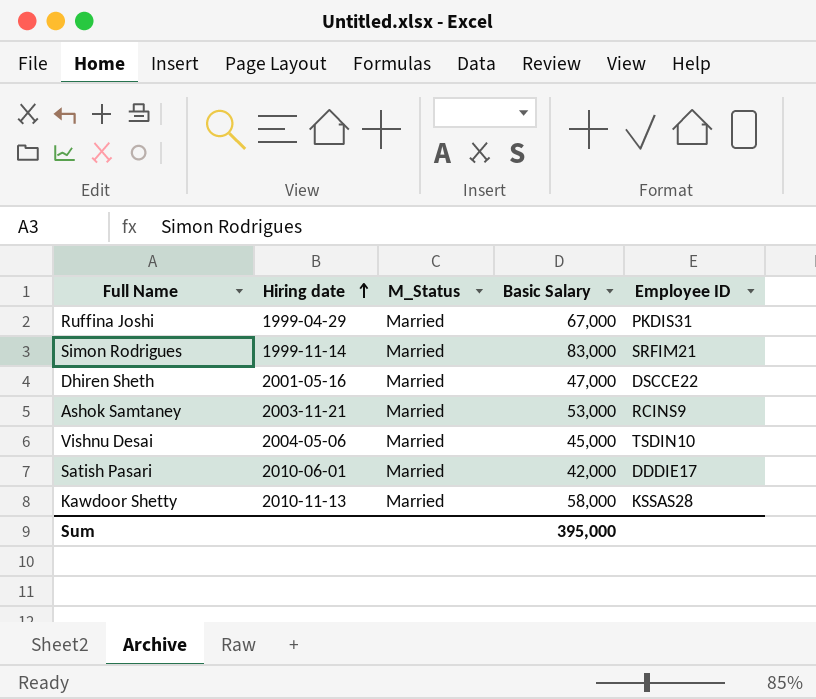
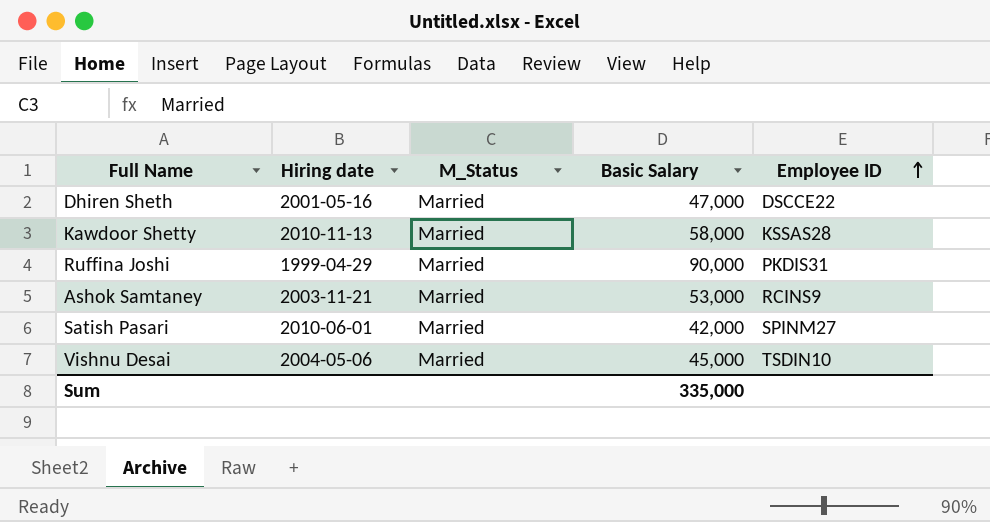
row order: Hiring date ascending -> Employee ID ascending
row Simon Rodrigues: 1999-11-14 | Married | 83,000 | SRFIM21 -> none
Ruffina Joshi | Basic Salary: 67,000 -> 90,000
Satish Pasari | Employee ID: DDDIE17 -> SPINM27
Sum | Basic Salary: 395,000 -> 335,000

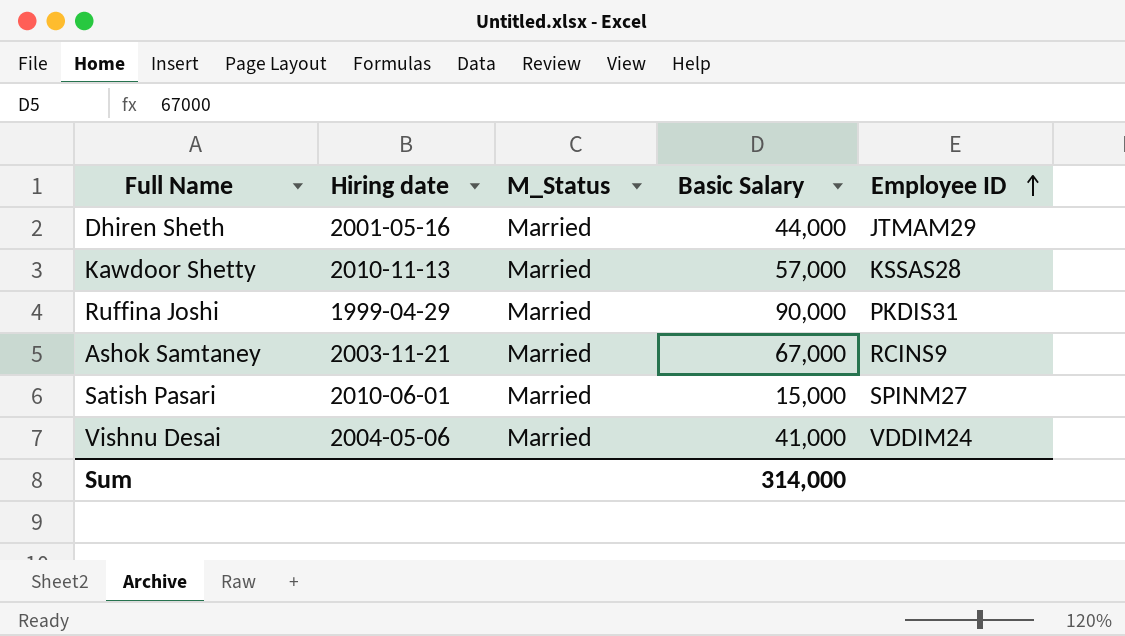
Dhiren Sheth | Basic Salary: 47,000 -> 44,000
Dhiren Sheth | Employee ID: DSCCE22 -> JTMAM29
Kawdoor Shetty | Basic Salary: 58,000 -> 57,000
Ashok Samtaney | Basic Salary: 53,000 -> 67,000
Satish Pasari | Basic Salary: 42,000 -> 15,000
Vishnu Desai | Basic Salary: 45,000 -> 41,000
Vishnu Desai | Employee ID: TSDIN10 -> VDDIM24
Sum | Basic Salary: 335,000 -> 314,000

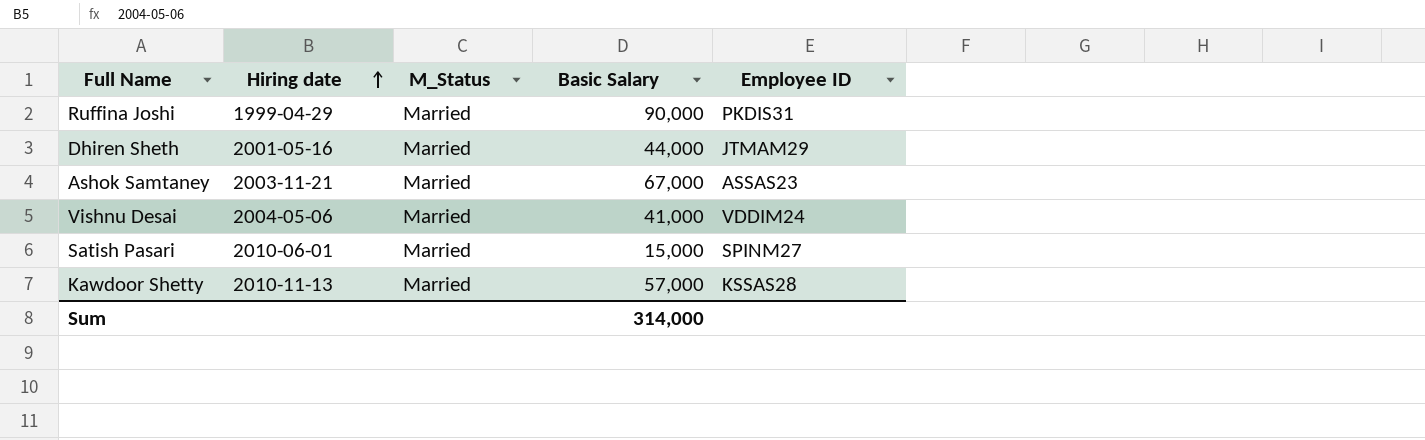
row order: Employee ID ascending -> Hiring date ascending
Ashok Samtaney | Employee ID: RCINS9 -> ASSAS23

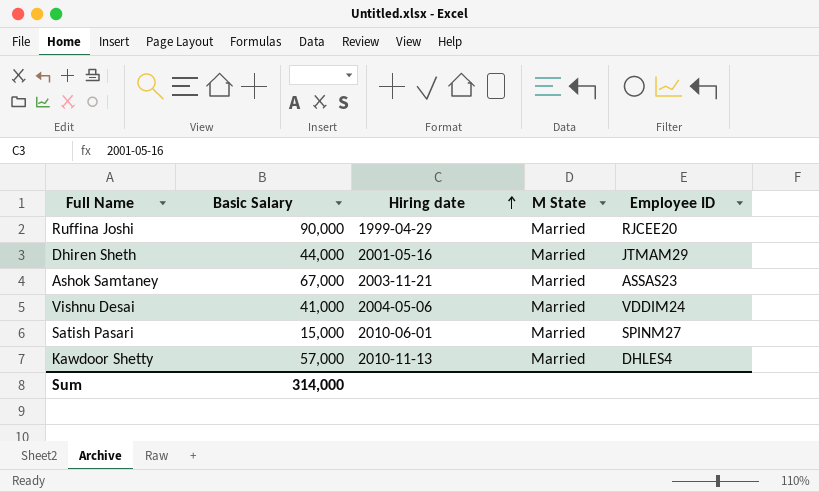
column Basic Salary | position: 4 -> 2
column name: M_Status -> M State
Ruffina Joshi | Employee ID: PKDIS31 -> RJCEE20
Kawdoor Shetty | Employee ID: KSSAS28 -> DHLES4

